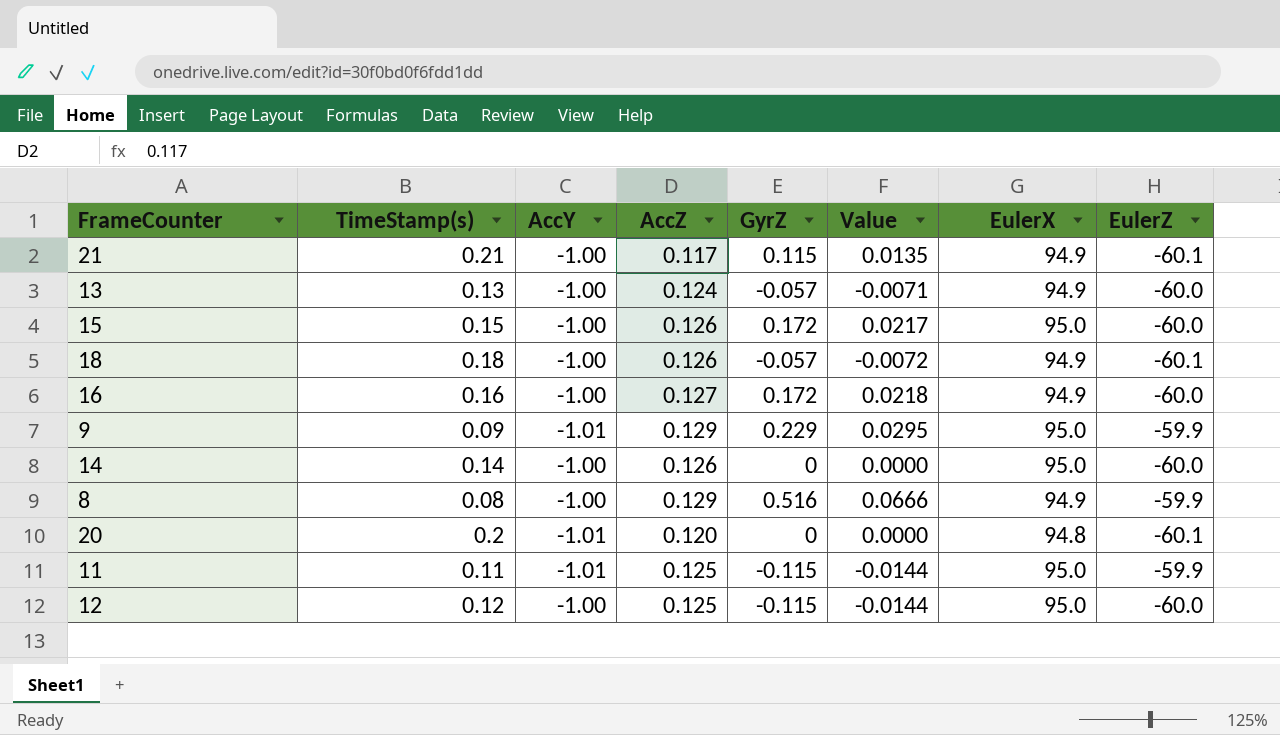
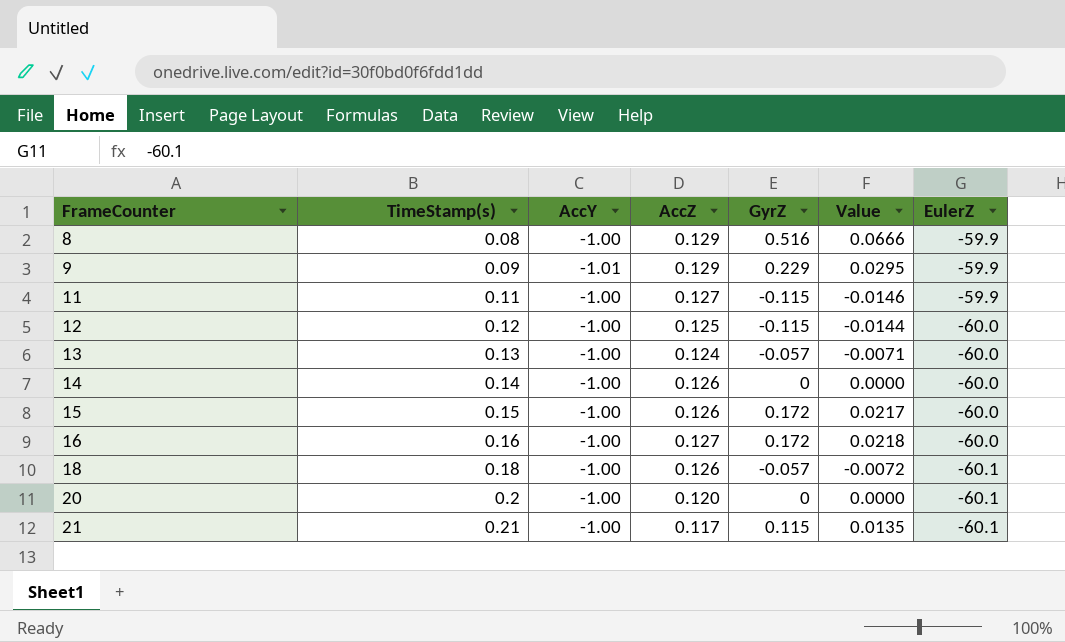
row order: none -> FrameCounter ascending
column EulerX | position: 7 -> none
11 | AccY: -1.01 -> -1.00
11 | AccZ: 0.125 -> 0.127
11 | Value: -0.0144 -> -0.0146
20 | AccY: -1.01 -> -1.00

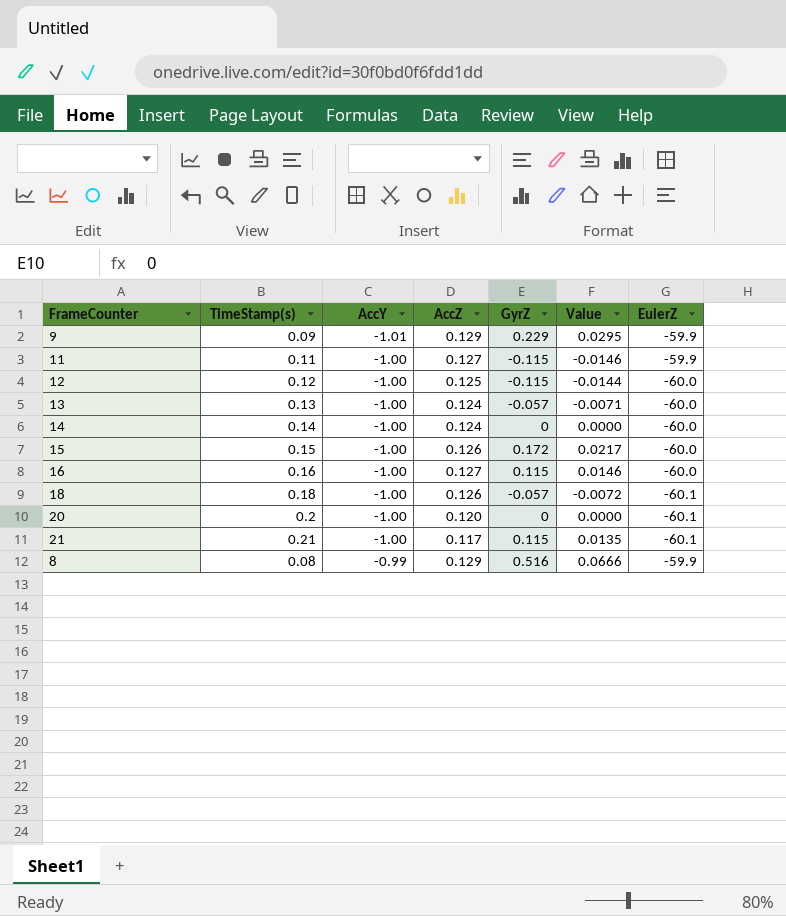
row order: FrameCounter ascending -> AccY ascending
14 | AccZ: 0.126 -> 0.124
16 | GyrZ: 0.172 -> 0.115
16 | Value: 0.0218 -> 0.0146
8 | AccY: -1.00 -> -0.99

